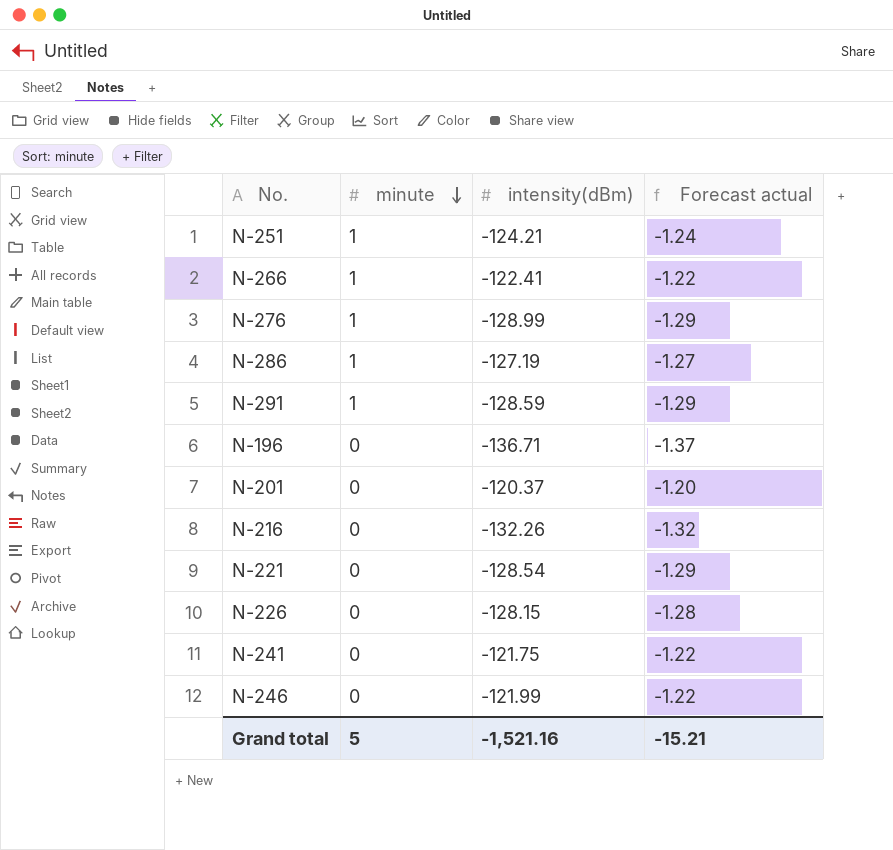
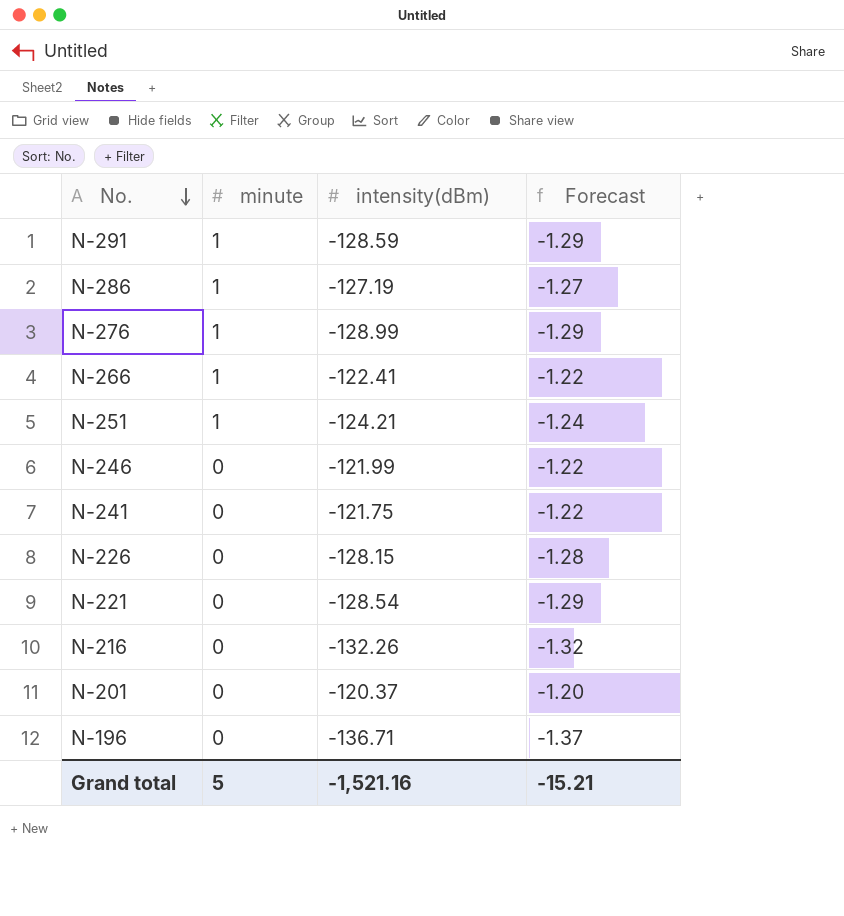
row order: minute descending -> No. descending
column name: Forecast actual -> Forecast

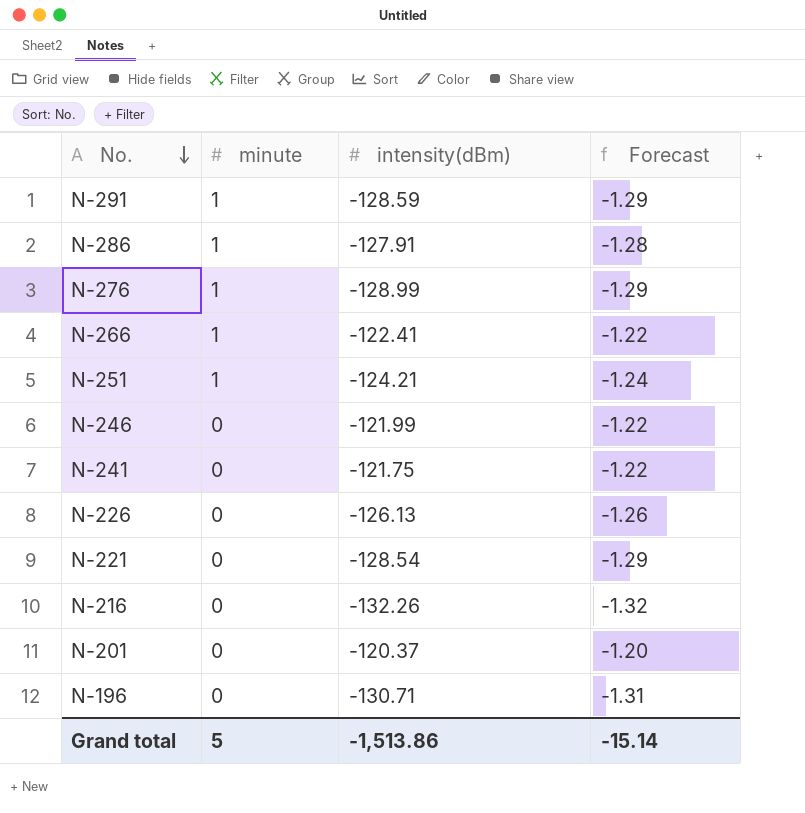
N-286 | intensity(dBm): -127.19 -> -127.91
N-286 | Forecast: -1.27 -> -1.28
N-226 | intensity(dBm): -128.15 -> -126.13
N-226 | Forecast: -1.28 -> -1.26
N-196 | intensity(dBm): -136.71 -> -130.71
N-196 | Forecast: -1.37 -> -1.31
Grand total | intensity(dBm): -1,521.16 -> -1,513.86
Grand total | Forecast: -15.21 -> -15.14

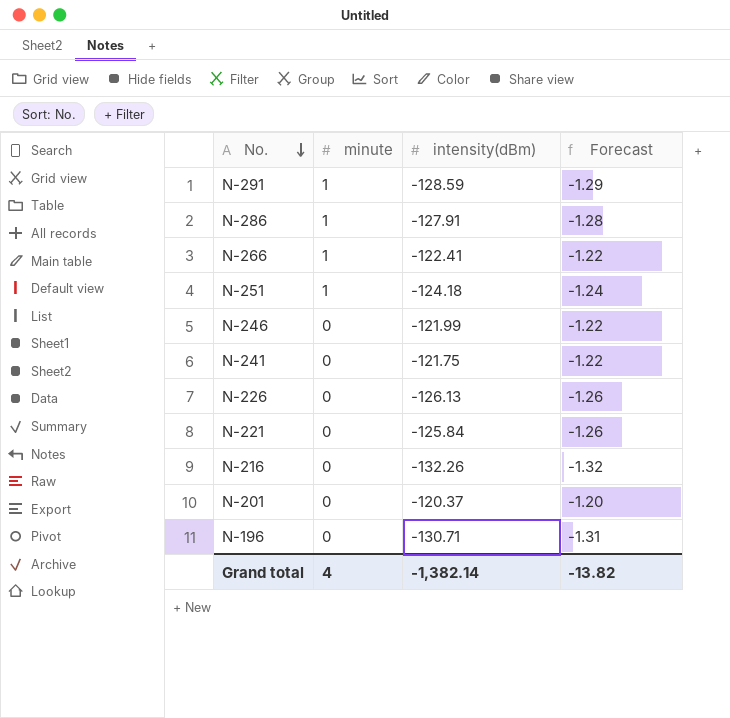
row N-276: 1 | -128.99 | -1.29 -> none
N-251 | intensity(dBm): -124.21 -> -124.18
N-221 | intensity(dBm): -128.54 -> -125.84
N-221 | Forecast: -1.29 -> -1.26
Grand total | minute: 5 -> 4
Grand total | intensity(dBm): -1,513.86 -> -1,382.14
Grand total | Forecast: -15.14 -> -13.82

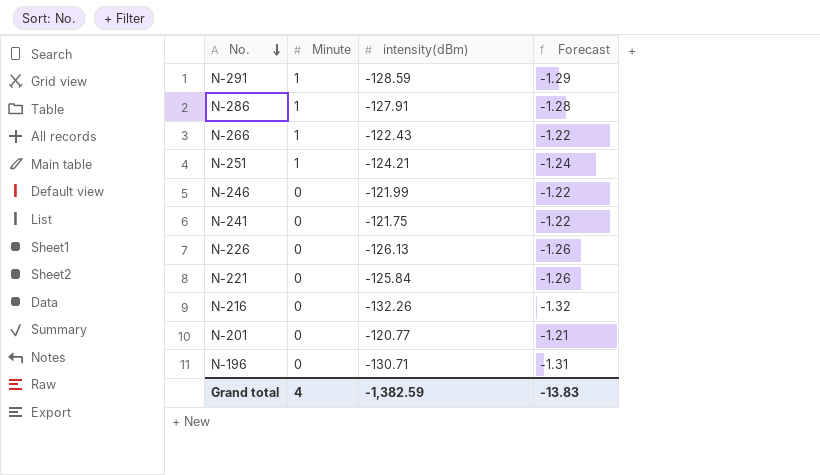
column name: minute -> Minute
N-266 | intensity(dBm): -122.41 -> -122.43
N-251 | intensity(dBm): -124.18 -> -124.21
N-201 | intensity(dBm): -120.37 -> -120.77
N-201 | Forecast: -1.20 -> -1.21
Grand total | intensity(dBm): -1,382.14 -> -1,382.59
Grand total | Forecast: -13.82 -> -13.83

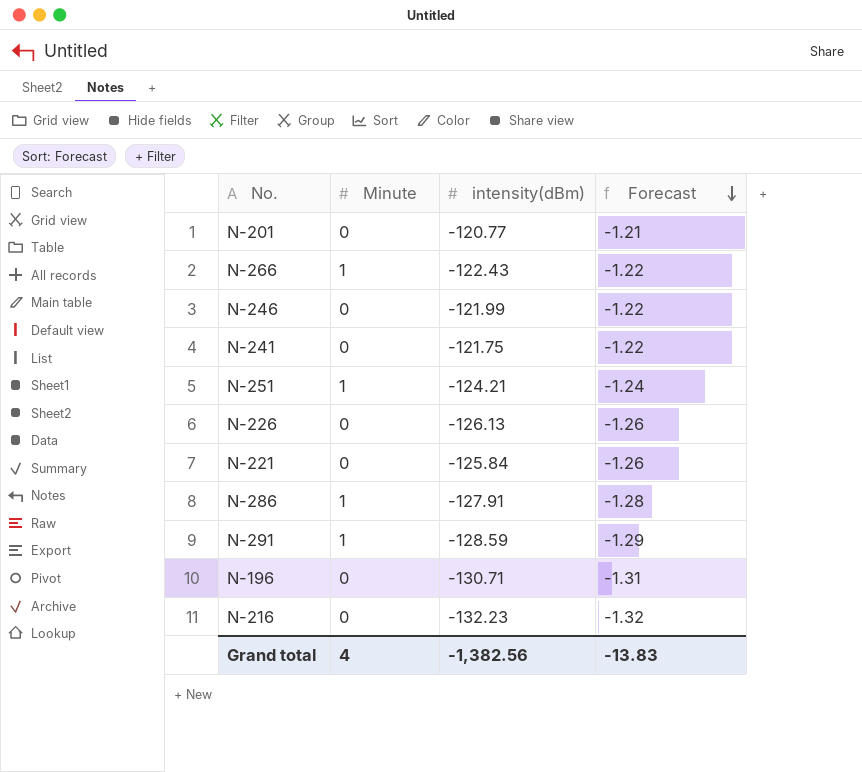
row order: No. descending -> Forecast descending
N-216 | intensity(dBm): -132.26 -> -132.23
Grand total | intensity(dBm): -1,382.59 -> -1,382.56

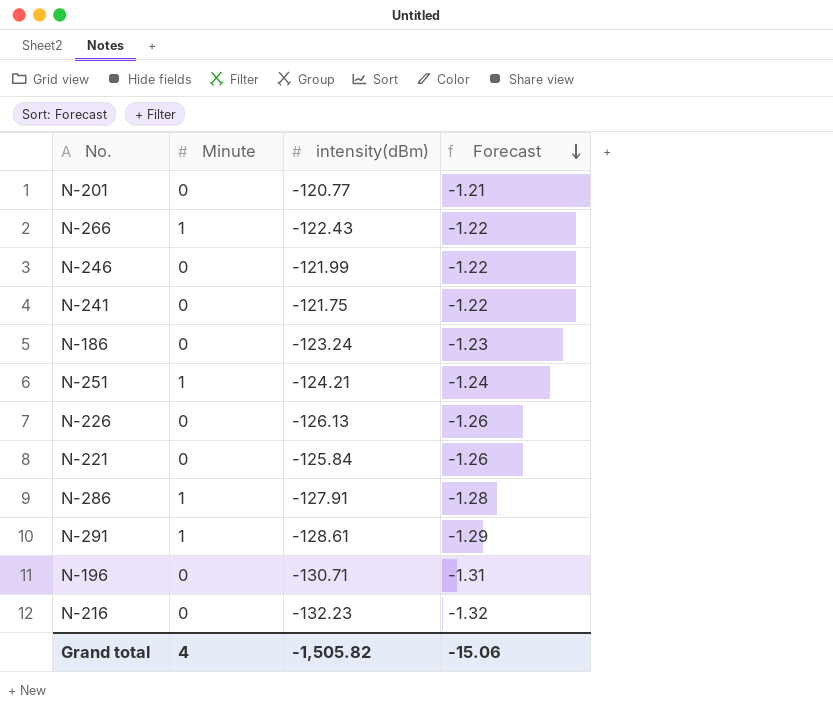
row N-186: none -> 0 | -123.24 | -1.23
N-291 | intensity(dBm): -128.59 -> -128.61
Grand total | intensity(dBm): -1,382.56 -> -1,505.82
Grand total | Forecast: -13.83 -> -15.06

